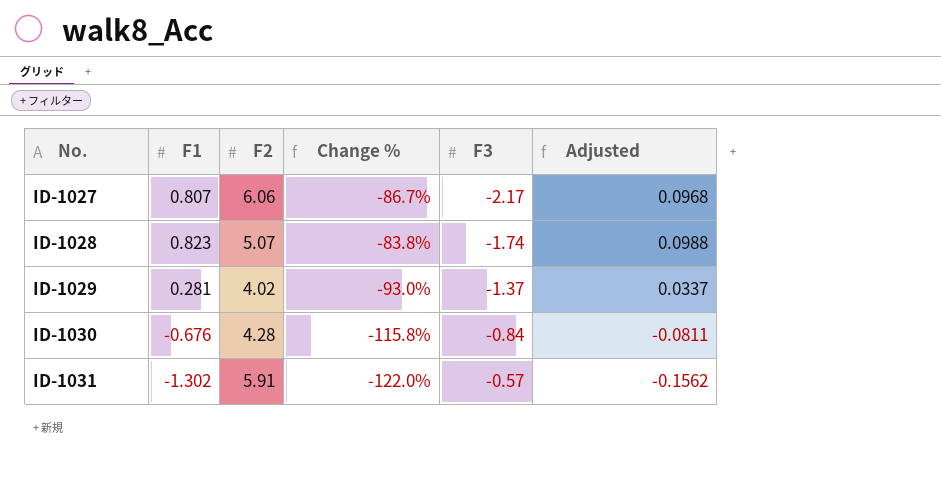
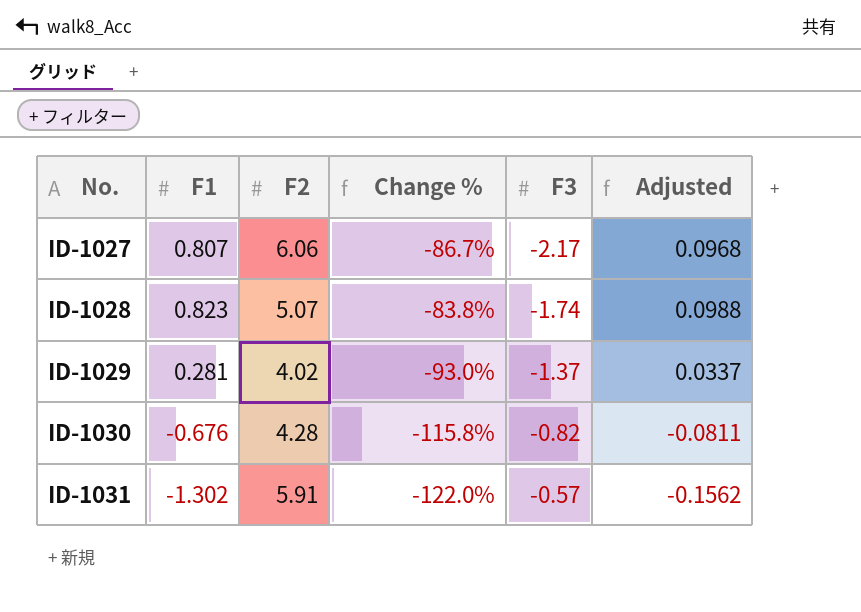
ID-1030 | F3: -0.84 -> -0.82

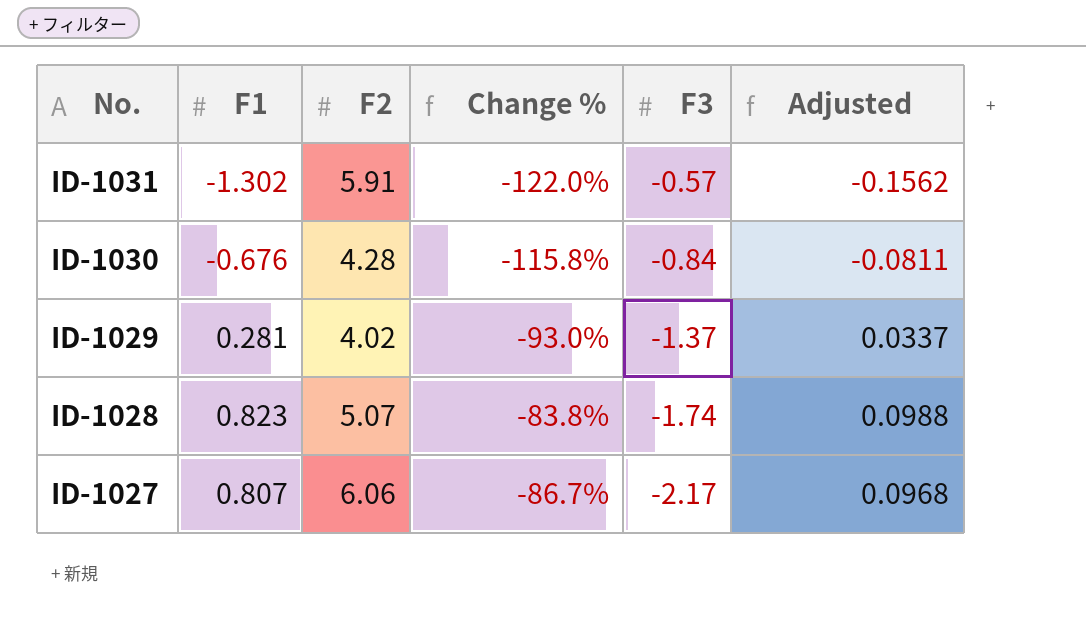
row order: No. ascending -> No. descending
ID-1030 | F3: -0.82 -> -0.84

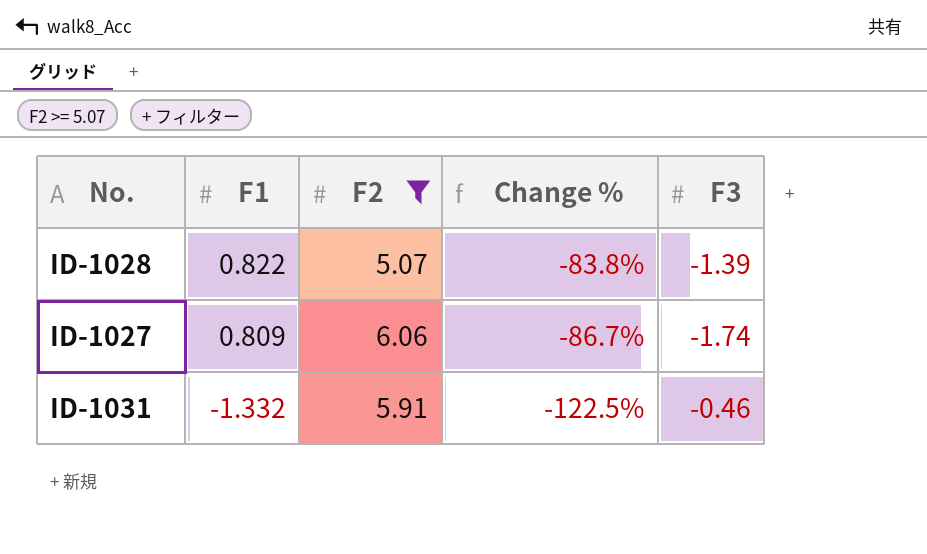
filter: none -> F2 >= 5.07
row order: No. descending -> F1 descending
column Adjusted | formula: [F1] * 0.12 -> none
ID-1028 | F1: 0.823 -> 0.822
ID-1028 | F3: -1.74 -> -1.39
ID-1027 | F1: 0.807 -> 0.809
ID-1027 | F3: -2.17 -> -1.74
ID-1031 | F1: -1.302 -> -1.332
ID-1031 | Change %: -122.0% -> -122.5%
ID-1031 | F3: -0.57 -> -0.46

